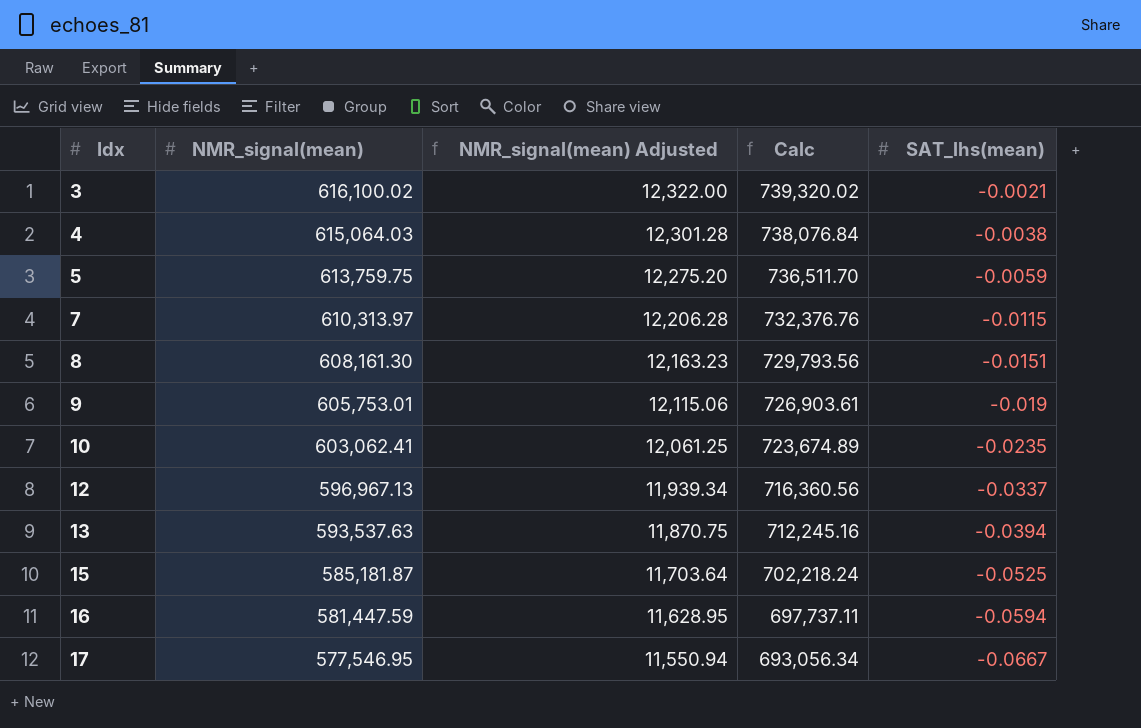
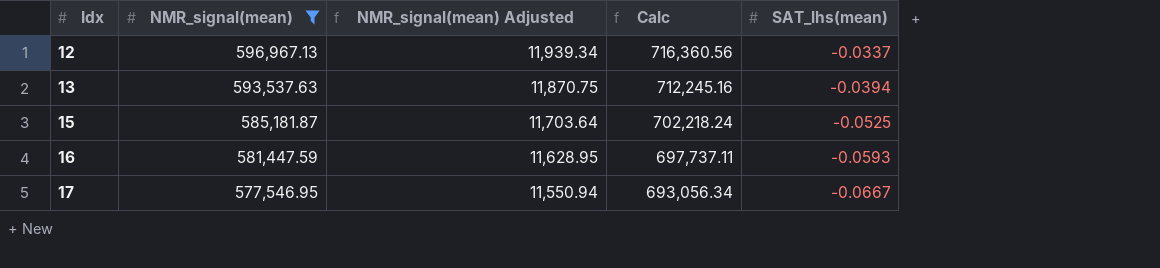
filter: none -> NMR_signal(mean) <= 596,967.13
16 | SAT_lhs(mean): -0.0594 -> -0.0593

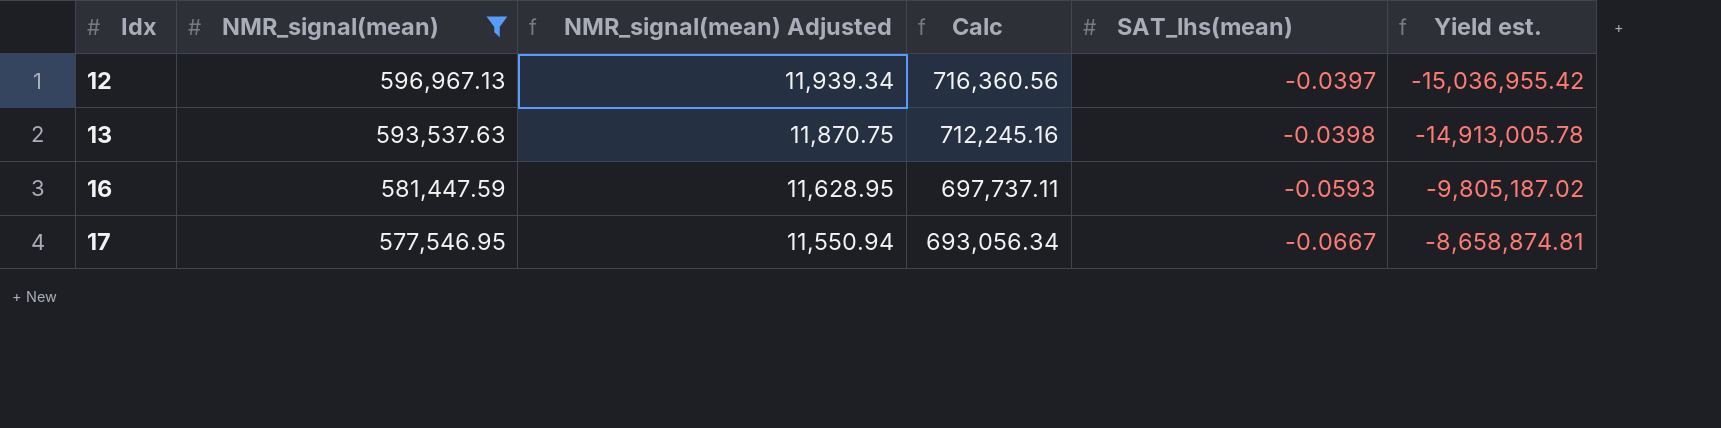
column Yield est. | formula: none -> [NMR_signal(mean)] / [SAT_lhs(mean)]
row 15: 585,181.87 | 11,703.64 | 702,218.24 | -0.0525 -> none
12 | SAT_lhs(mean): -0.0337 -> -0.0397
13 | SAT_lhs(mean): -0.0394 -> -0.0398

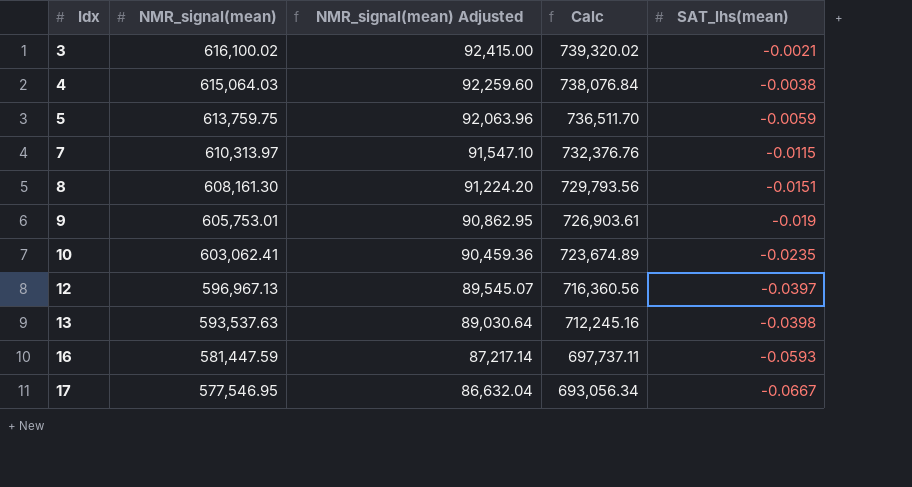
filter: NMR_signal(mean) <= 596,967.13 -> none
column Yield est. | formula: [NMR_signal(mean)] / [SAT_lhs(mean)] -> none
column NMR_signal(mean) Adjusted | formula: [NMR_signal(mean)] * 0.02 -> [NMR_signal(mean)] * 0.15

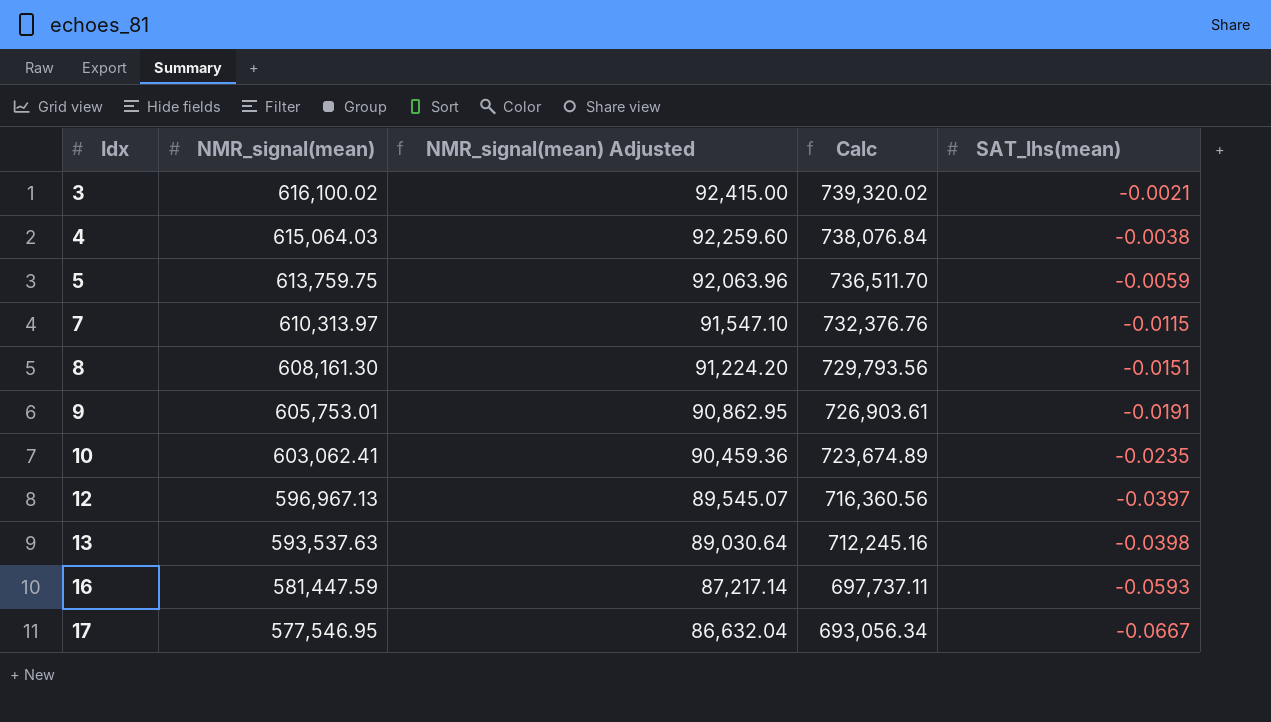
9 | SAT_lhs(mean): -0.019 -> -0.0191

